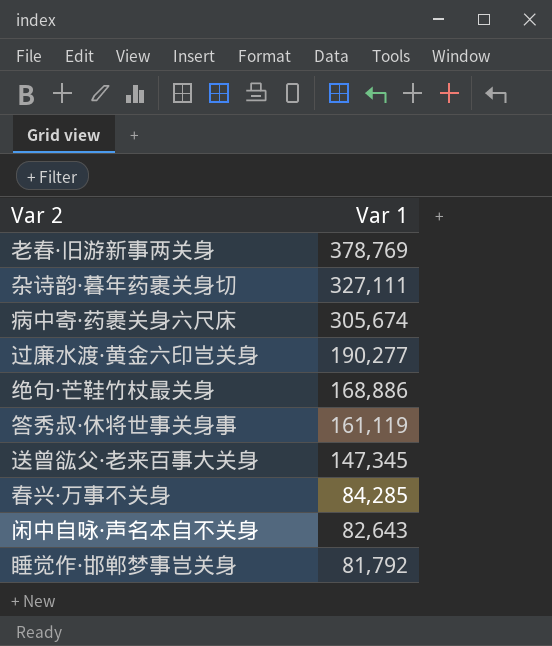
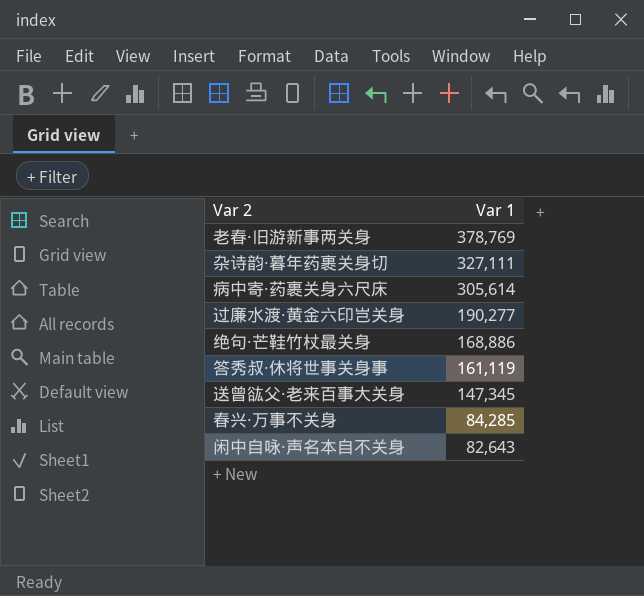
row 睡觉作·邯郸梦事岂关身: 81,792 -> none
病中寄·药裹关身六尺床 | Var 1: 305,674 -> 305,614

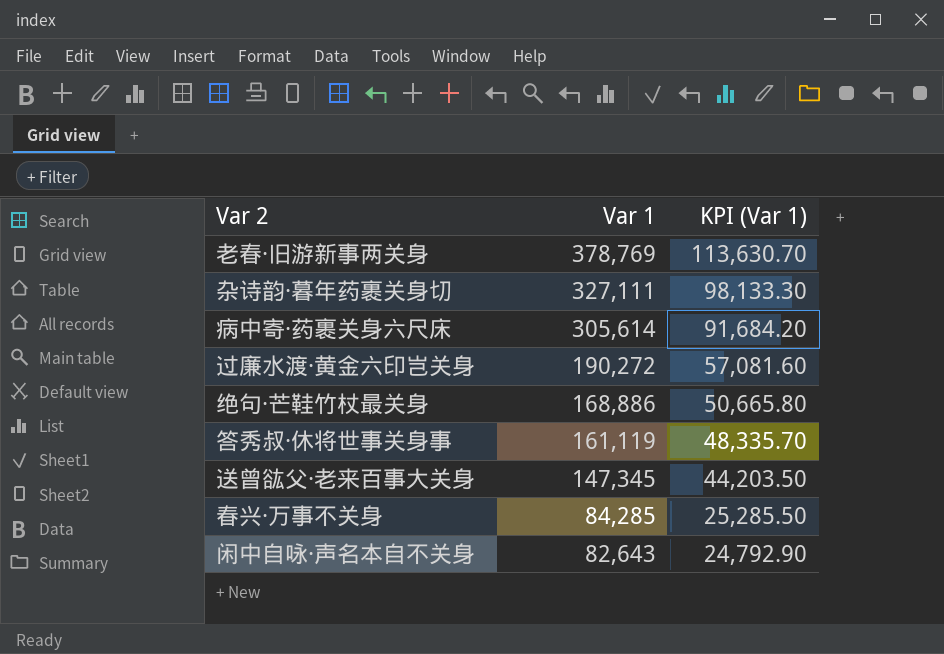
column KPI (Var 1) | formula: none -> [Var 1] * 0.3
过廉水渡·黄金六印岂关身 | Var 1: 190,277 -> 190,272

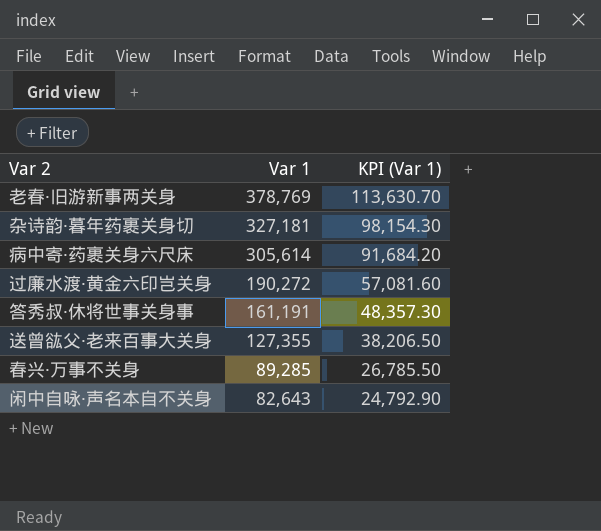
row 绝句·芒鞋竹杖最关身: 168,886 | 50,665.80 -> none
杂诗韵·暮年药裹关身切 | Var 1: 327,111 -> 327,181
杂诗韵·暮年药裹关身切 | KPI (Var 1): 98,133.30 -> 98,154.30
答秀叔·休将世事关身事 | Var 1: 161,119 -> 161,191
答秀叔·休将世事关身事 | KPI (Var 1): 48,335.70 -> 48,357.30
送曾谹父·老来百事大关身 | Var 1: 147,345 -> 127,355
送曾谹父·老来百事大关身 | KPI (Var 1): 44,203.50 -> 38,206.50
春兴·万事不关身 | Var 1: 84,285 -> 89,285
春兴·万事不关身 | KPI (Var 1): 25,285.50 -> 26,785.50

